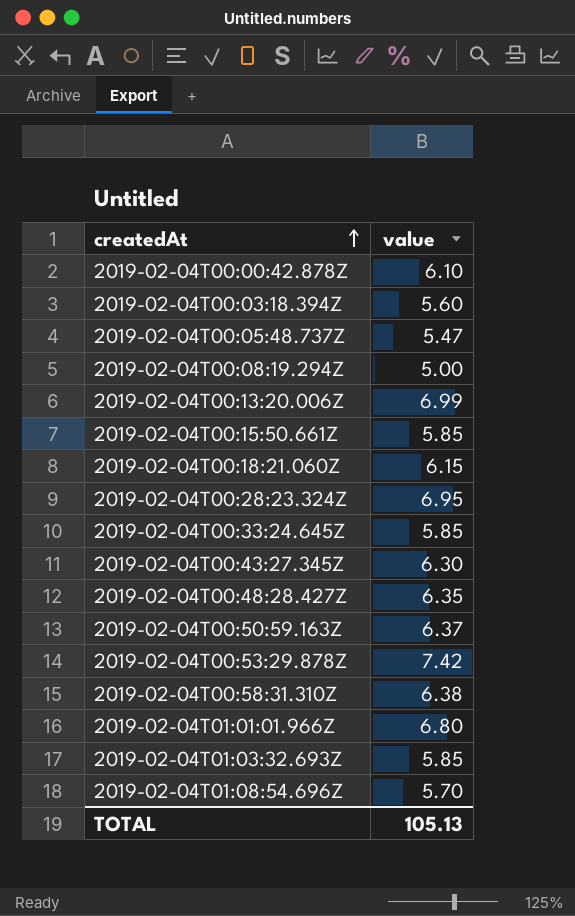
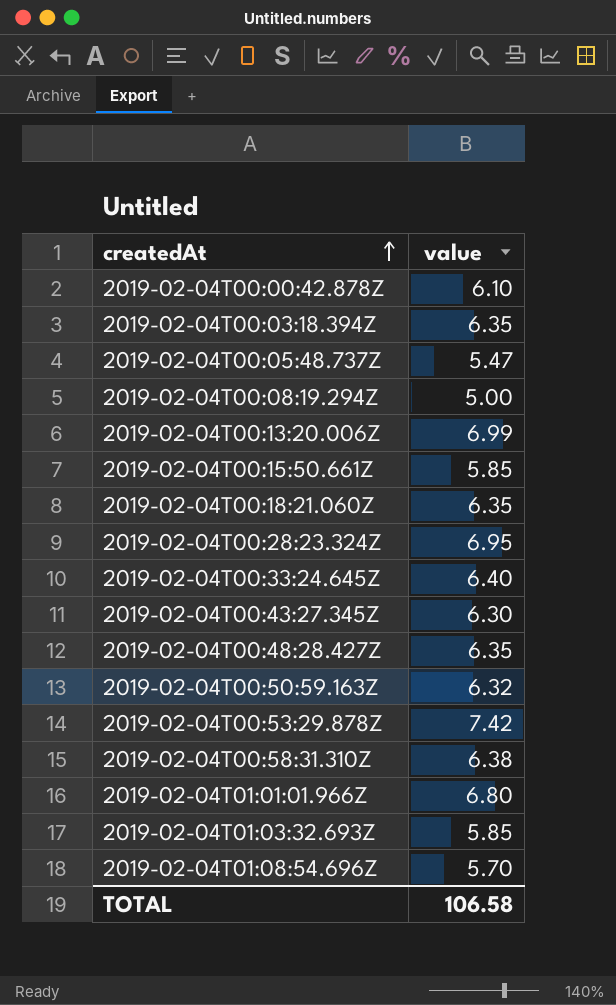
2019-02-04T00:03:18.394Z | value: 5.60 -> 6.35
2019-02-04T00:18:21.060Z | value: 6.15 -> 6.35
2019-02-04T00:33:24.645Z | value: 5.85 -> 6.40
2019-02-04T00:50:59.163Z | value: 6.37 -> 6.32
TOTAL | value: 105.13 -> 106.58

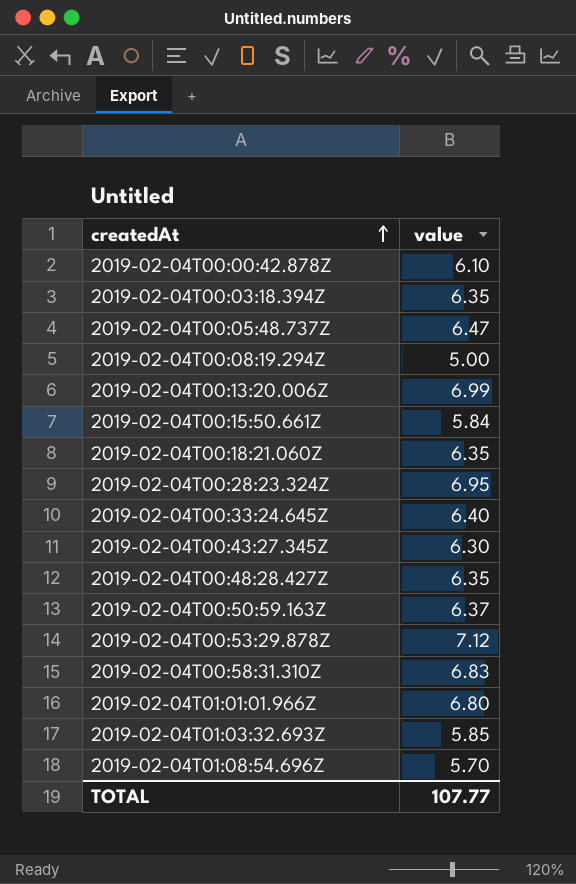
2019-02-04T00:05:48.737Z | value: 5.47 -> 6.47
2019-02-04T00:15:50.661Z | value: 5.85 -> 5.84
2019-02-04T00:50:59.163Z | value: 6.32 -> 6.37
2019-02-04T00:53:29.878Z | value: 7.42 -> 7.12
2019-02-04T00:58:31.310Z | value: 6.38 -> 6.83
TOTAL | value: 106.58 -> 107.77

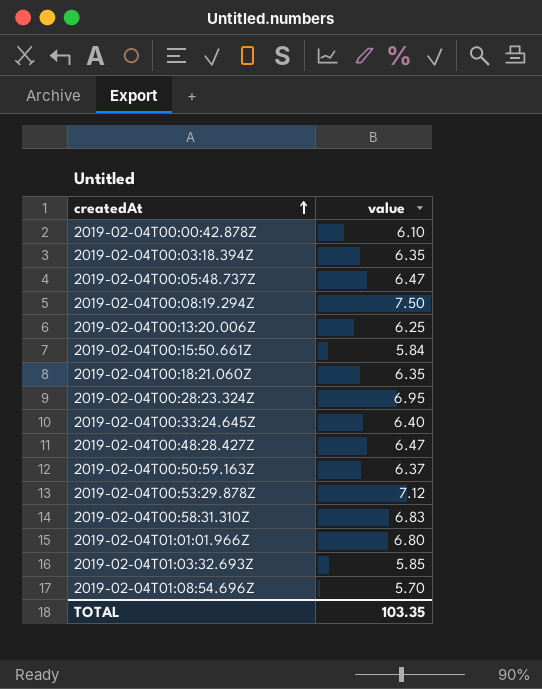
row 2019-02-04T00:43:27.345Z: 6.30 -> none
2019-02-04T00:08:19.294Z | value: 5.00 -> 7.50
2019-02-04T00:13:20.006Z | value: 6.99 -> 6.25
2019-02-04T00:48:28.427Z | value: 6.35 -> 6.47
TOTAL | value: 107.77 -> 103.35

